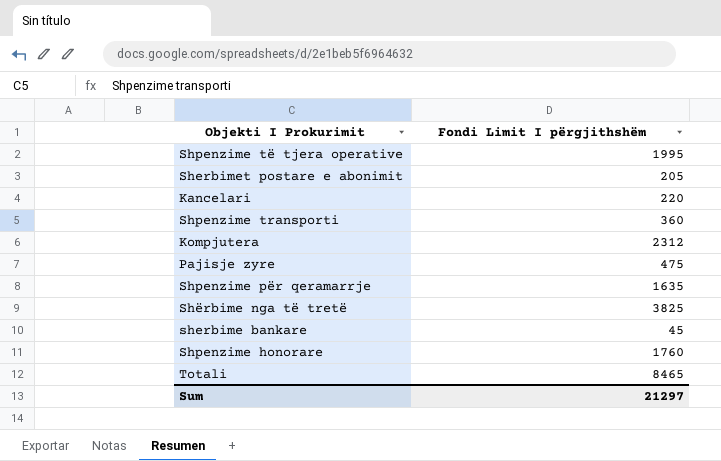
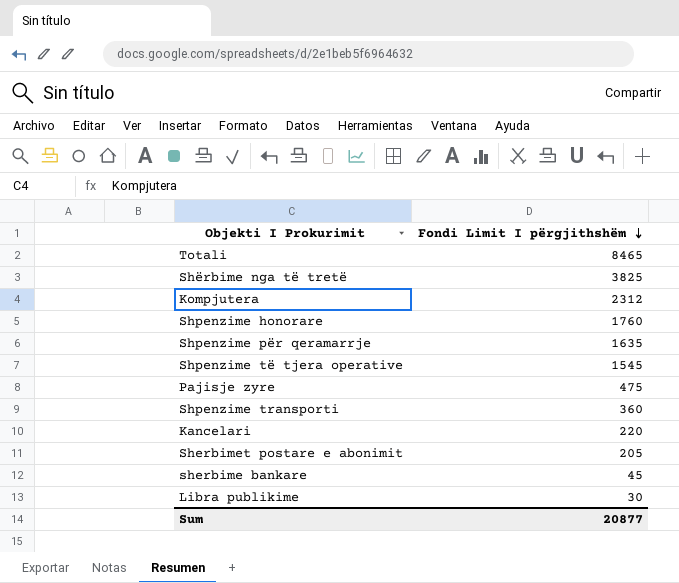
row order: none -> Fondi Limit I përgjithshëm descending
Shpenzime të tjera operative | Fondi Limit I përgjithshëm: 1995 -> 1545
row Libra publikime: none -> 30
Sum | Fondi Limit I përgjithshëm: 21297 -> 20877

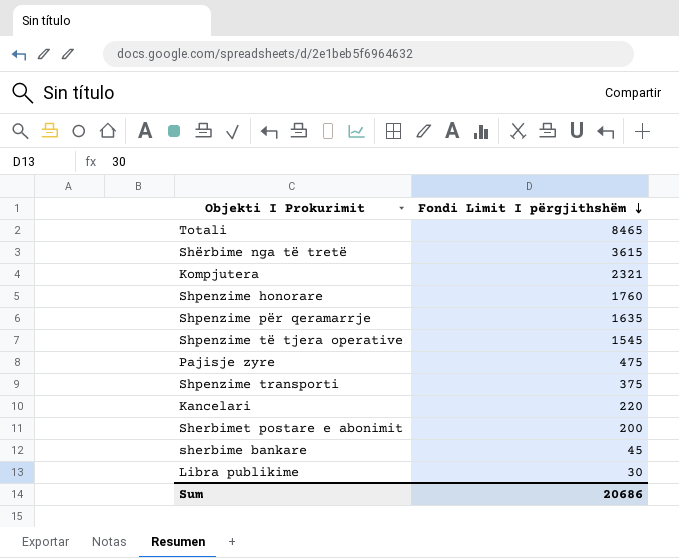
Shërbime nga të tretë | Fondi Limit I përgjithshëm: 3825 -> 3615
Kompjutera | Fondi Limit I përgjithshëm: 2312 -> 2321
Shpenzime transporti | Fondi Limit I përgjithshëm: 360 -> 375
Sherbimet postare e abonimit | Fondi Limit I përgjithshëm: 205 -> 200
Sum | Fondi Limit I përgjithshëm: 20877 -> 20686

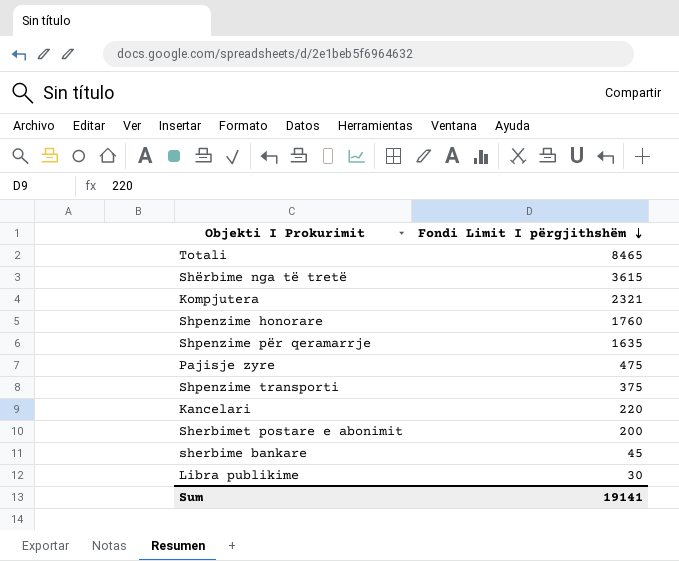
row Shpenzime të tjera operative: 1545 -> none
Sum | Fondi Limit I përgjithshëm: 20686 -> 19141

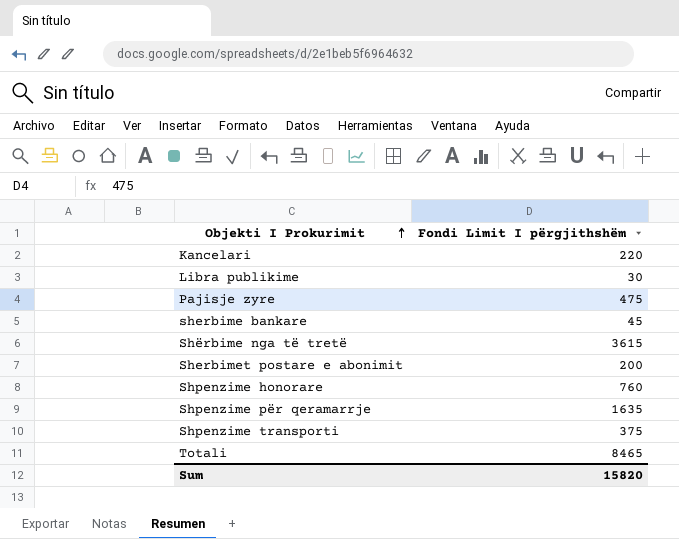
row order: Fondi Limit I përgjithshëm descending -> Objekti I Prokurimit ascending
row Kompjutera: 2321 -> none
Shpenzime honorare | Fondi Limit I përgjithshëm: 1760 -> 760
Sum | Fondi Limit I përgjithshëm: 19141 -> 15820

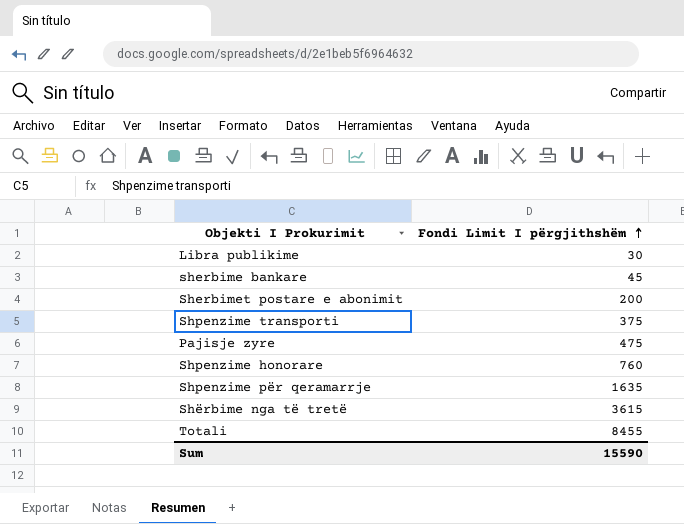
row order: Objekti I Prokurimit ascending -> Fondi Limit I përgjithshëm ascending
row Kancelari: 220 -> none
Totali | Fondi Limit I përgjithshëm: 8465 -> 8455
Sum | Fondi Limit I përgjithshëm: 15820 -> 15590

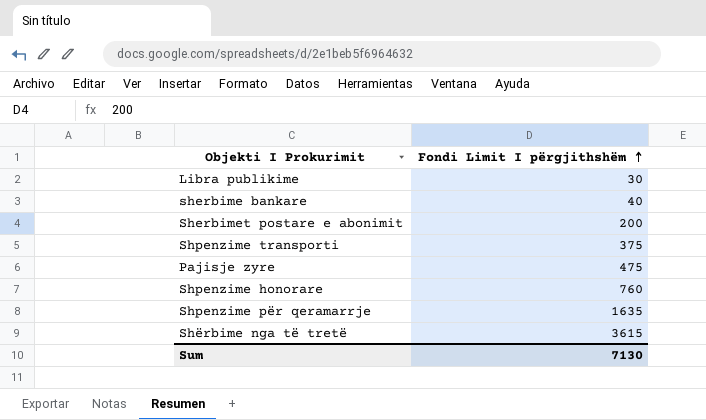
row Totali: 8455 -> none
sherbime bankare | Fondi Limit I përgjithshëm: 45 -> 40
Sum | Fondi Limit I përgjithshëm: 15590 -> 7130

